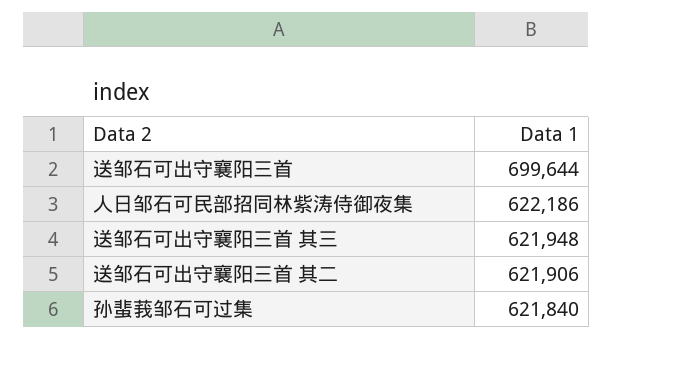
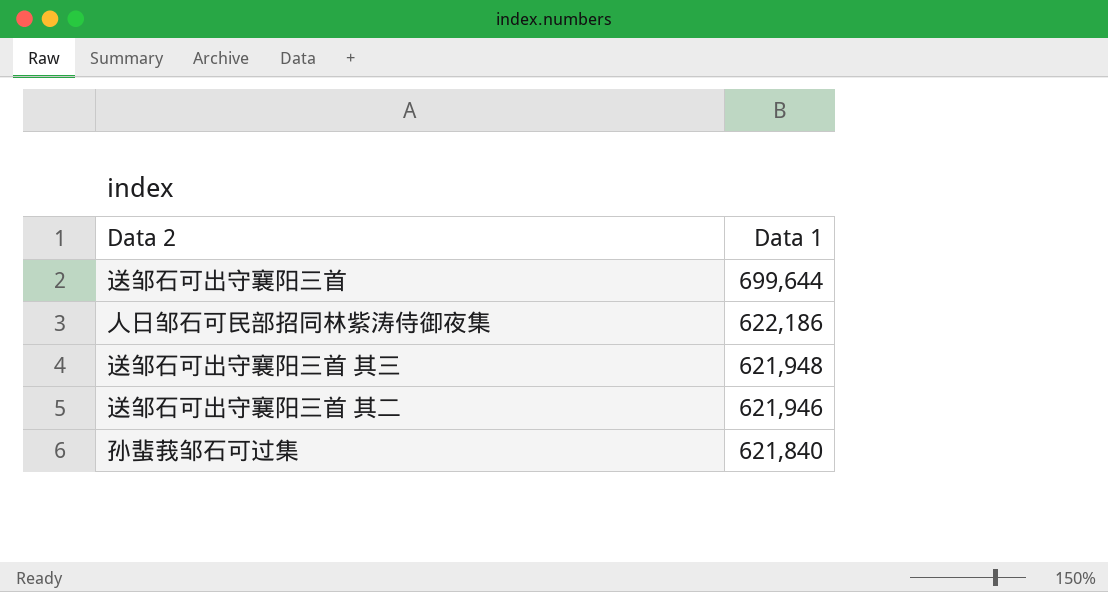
送邹石可出守襄阳三首 其二 | Data 1: 621,906 -> 621,946

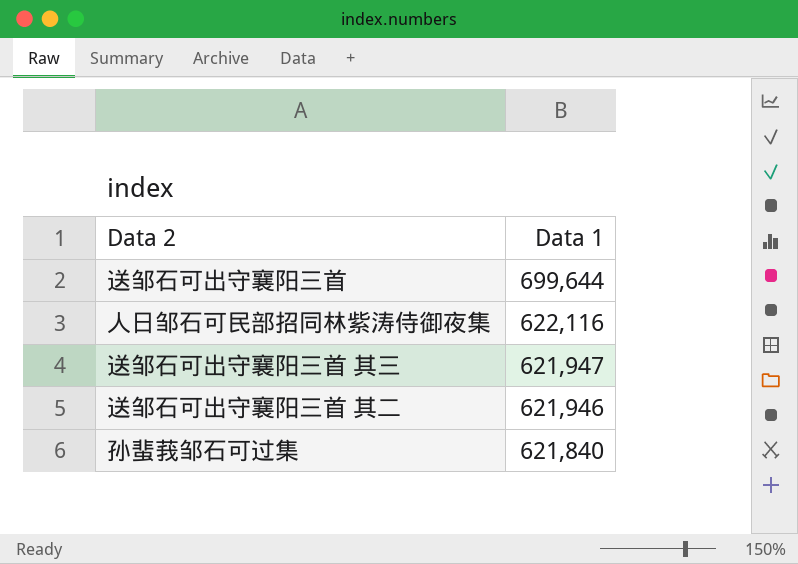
人日邹石可民部招同林紫涛侍御夜集 | Data 1: 622,186 -> 622,116
送邹石可出守襄阳三首 其三 | Data 1: 621,948 -> 621,947

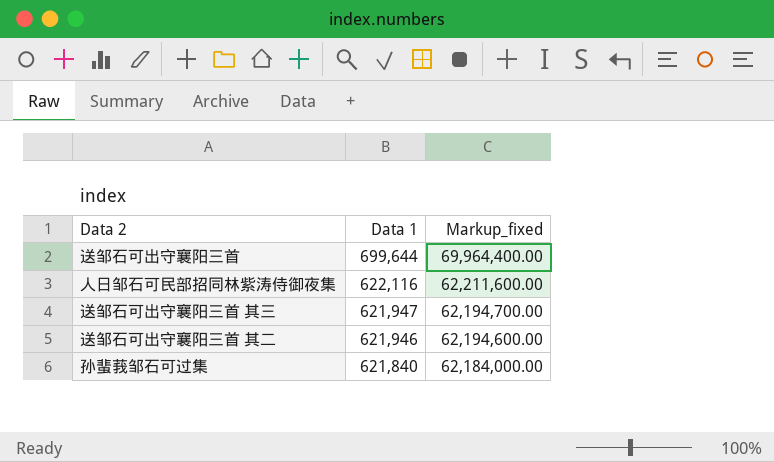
column Markup_fixed | formula: none -> [Data 1] * 100

